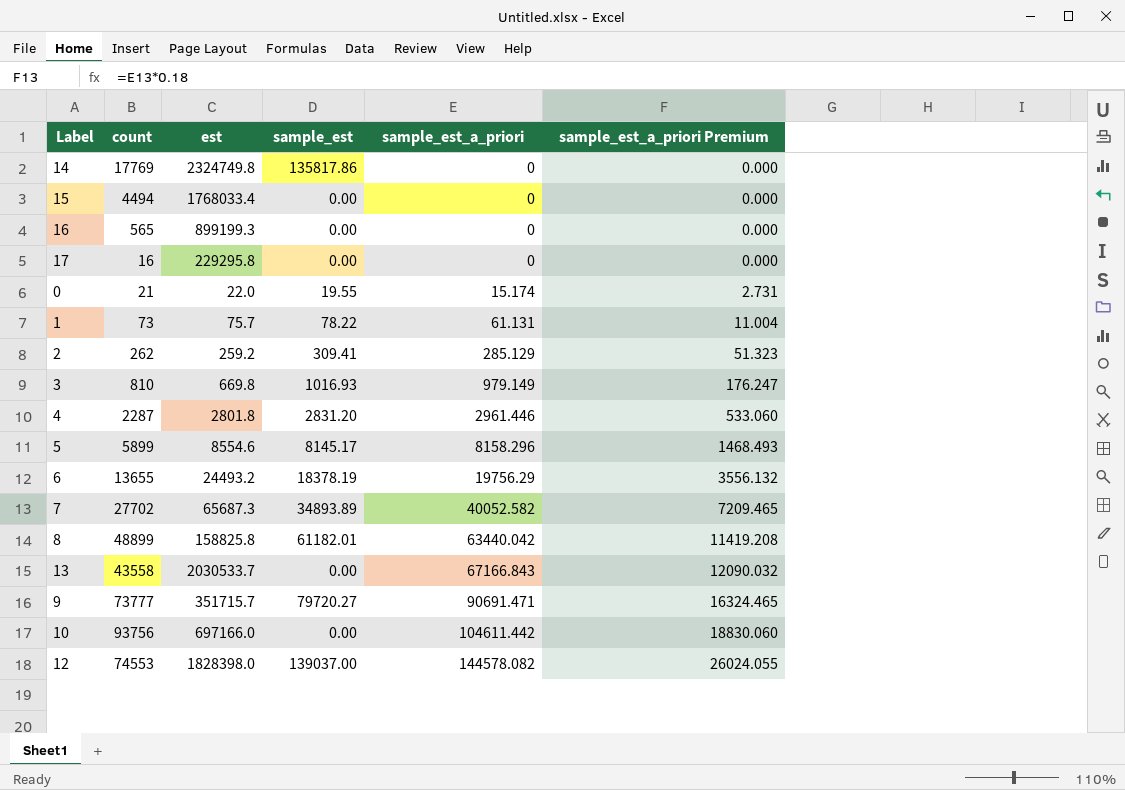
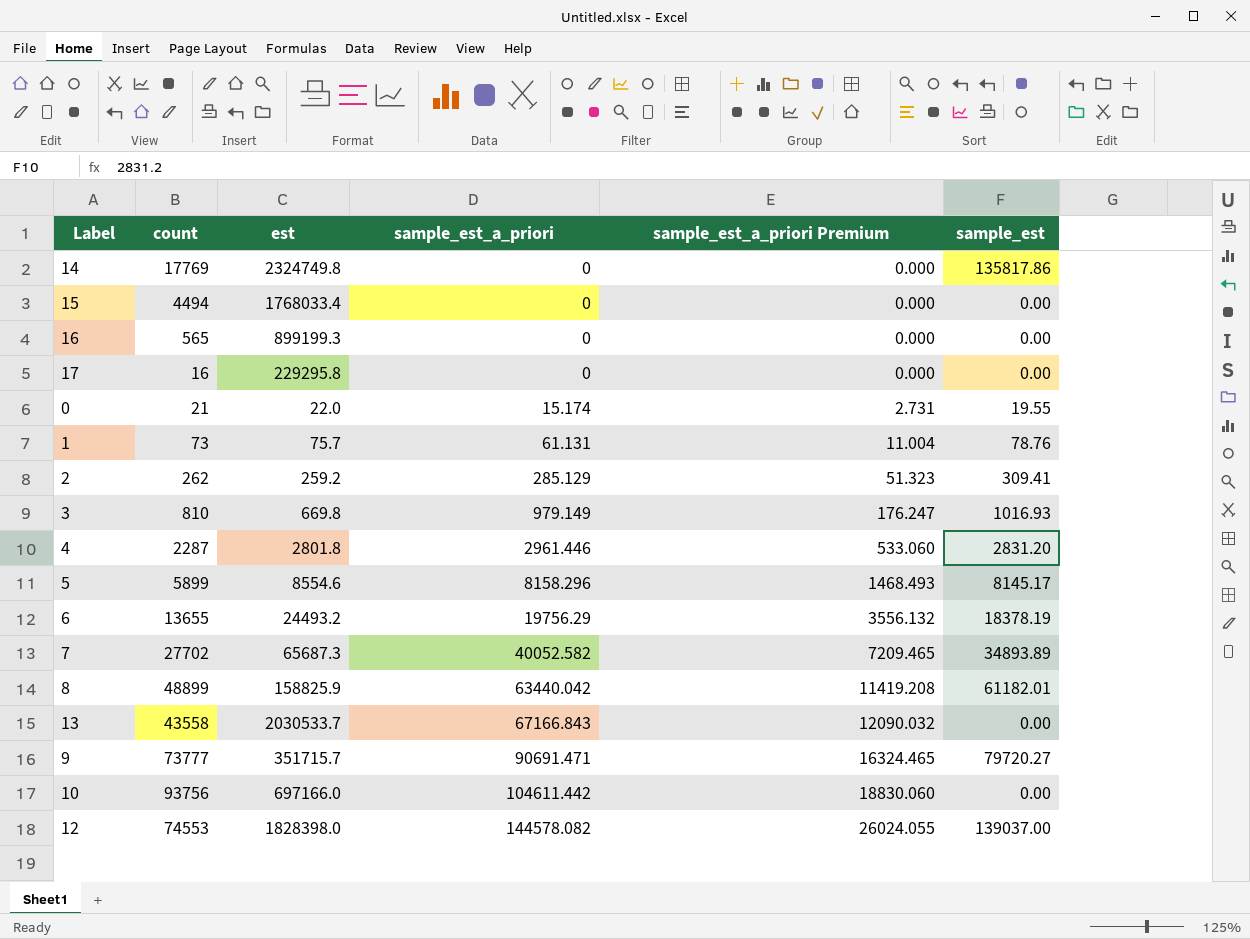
column sample_est | position: 4 -> 6
1 | sample_est: 78.22 -> 78.76
8 | est: 158825.8 -> 158825.9

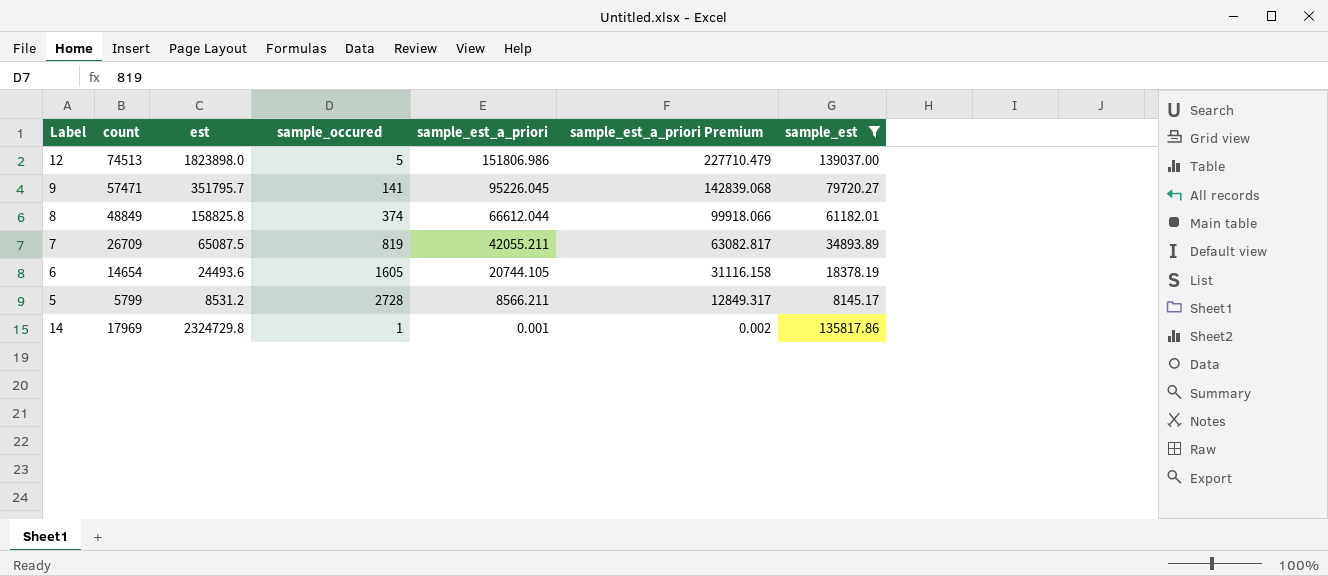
filter: none -> sample_est >= 8145.17
row order: sample_est_a_priori ascending -> sample_est_a_priori descending
column sample_occured | position: none -> 4
column sample_est_a_priori Premium | formula: [sample_est_a_priori] * 0.18 -> [sample_est_a_priori] * 1.5
12 | count: 74553 -> 74513
12 | est: 1828398.0 -> 1823898.0
12 | sample_est_a_priori: 144578.082 -> 151806.986
9 | count: 73777 -> 57471
9 | est: 351715.7 -> 351795.7
9 | sample_est_a_priori: 90691.471 -> 95226.045
8 | count: 48899 -> 48849
8 | est: 158825.9 -> 158825.8
8 | sample_est_a_priori: 63440.042 -> 66612.044
7 | count: 27702 -> 26709
7 | est: 65687.3 -> 65087.5
7 | sample_est_a_priori: 40052.582 -> 42055.211
6 | count: 13655 -> 14654
6 | est: 24493.2 -> 24493.6
6 | sample_est_a_priori: 19756.29 -> 20744.105
5 | count: 5899 -> 5799
5 | est: 8554.6 -> 8531.2
5 | sample_est_a_priori: 8158.296 -> 8566.211
14 | count: 17769 -> 17969
14 | est: 2324749.8 -> 2324729.8
14 | sample_est_a_priori: 0 -> 0.001

